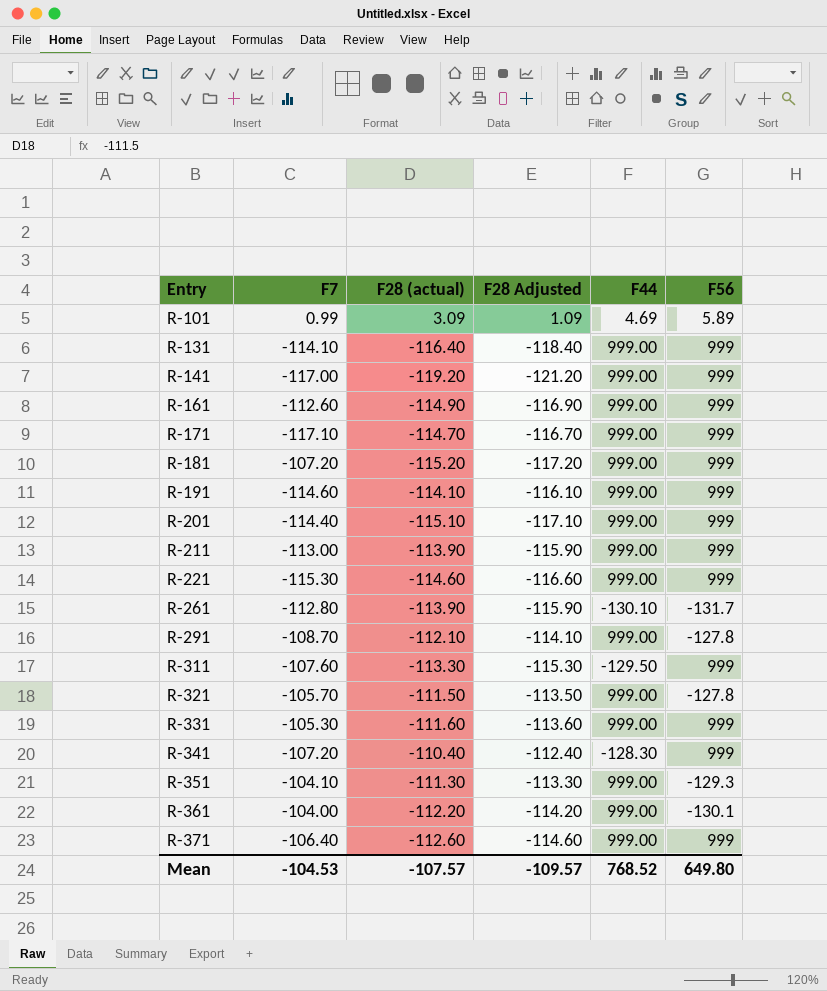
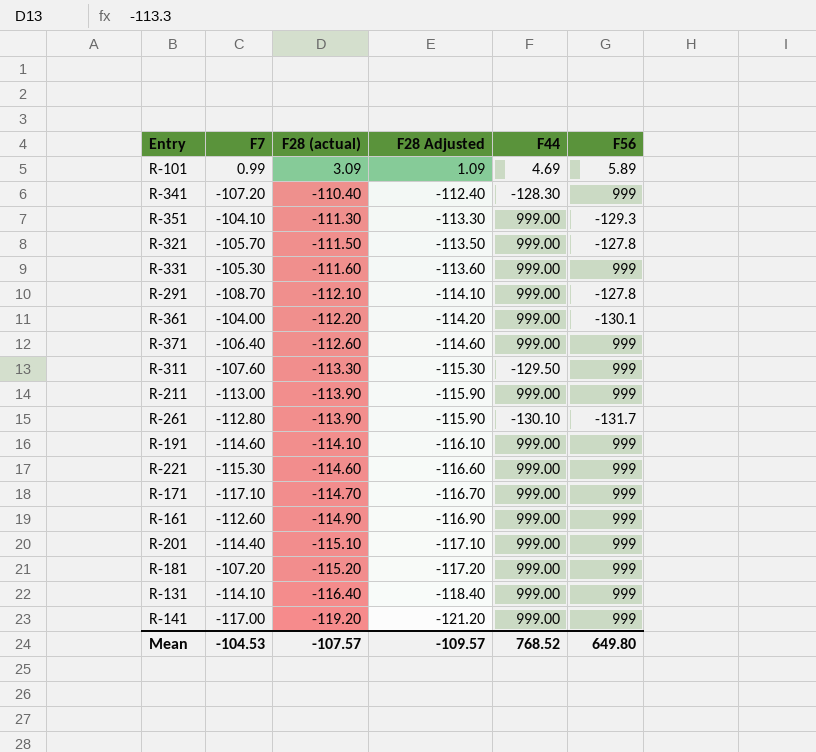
row order: Entry ascending -> F28 (actual) descending

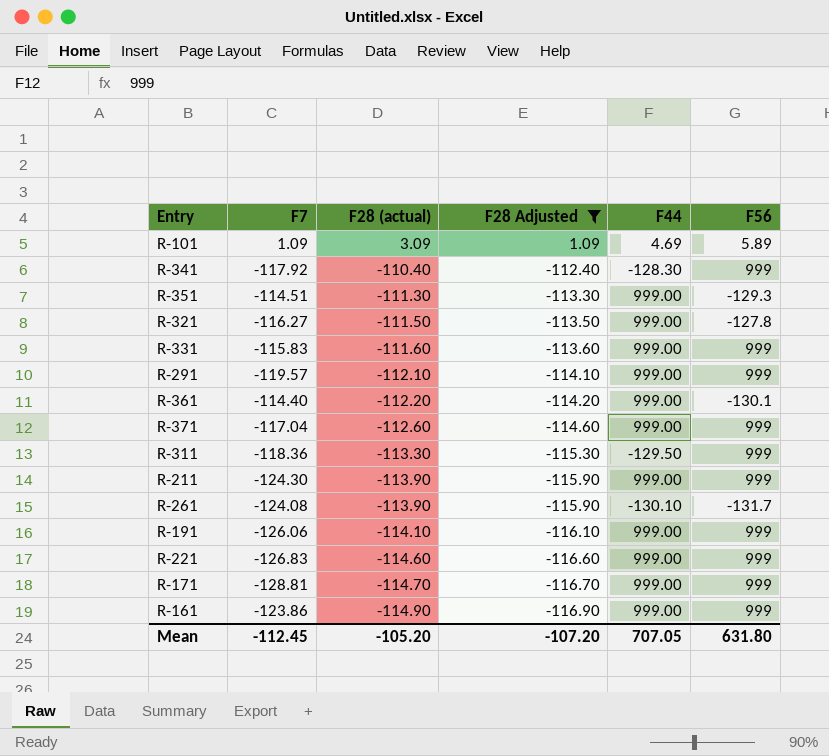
filter: none -> F28 Adjusted >= -116.90
R-101 | F7: 0.99 -> 1.09
R-341 | F7: -107.20 -> -117.92
R-351 | F7: -104.10 -> -114.51
R-321 | F7: -105.70 -> -116.27
R-331 | F7: -105.30 -> -115.83
R-291 | F7: -108.70 -> -119.57
R-291 | F56: -127.8 -> 999
R-361 | F7: -104.00 -> -114.40
R-371 | F7: -106.40 -> -117.04
R-311 | F7: -107.60 -> -118.36
R-211 | F7: -113.00 -> -124.30
R-261 | F7: -112.80 -> -124.08
R-191 | F7: -114.60 -> -126.06
R-221 | F7: -115.30 -> -126.83
R-171 | F7: -117.10 -> -128.81
R-161 | F7: -112.60 -> -123.86
Mean | F7: -104.53 -> -112.45
Mean | F28 (actual): -107.57 -> -105.20
Mean | F28 Adjusted: -109.57 -> -107.20
Mean | F44: 768.52 -> 707.05
Mean | F56: 649.80 -> 631.80

